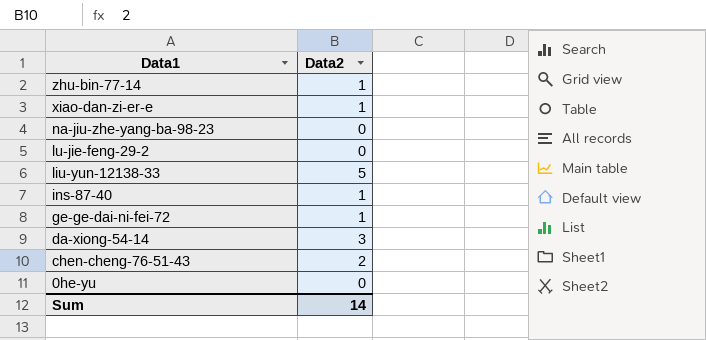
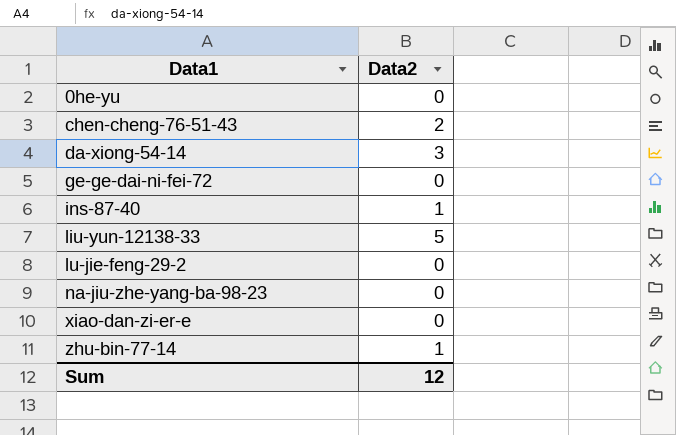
row order: Data1 descending -> Data1 ascending
ge-ge-dai-ni-fei-72 | Data2: 1 -> 0
xiao-dan-zi-er-e | Data2: 1 -> 0
Sum | Data2: 14 -> 12

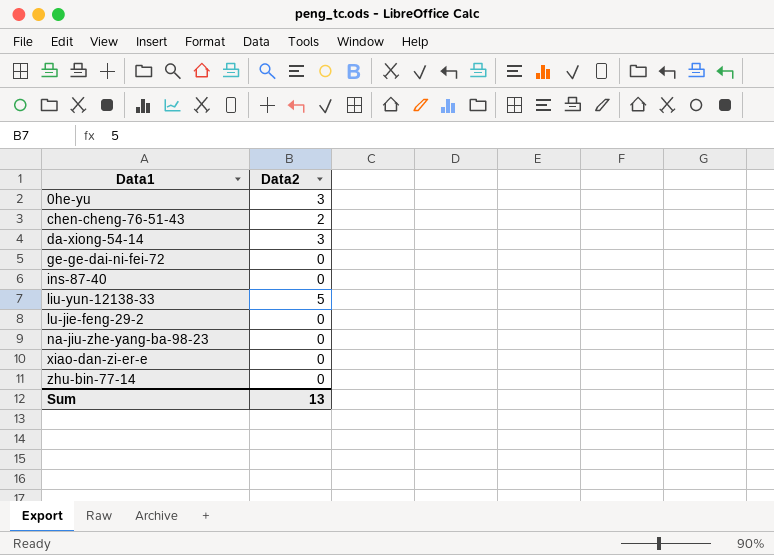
0he-yu | Data2: 0 -> 3
ins-87-40 | Data2: 1 -> 0
zhu-bin-77-14 | Data2: 1 -> 0
Sum | Data2: 12 -> 13

